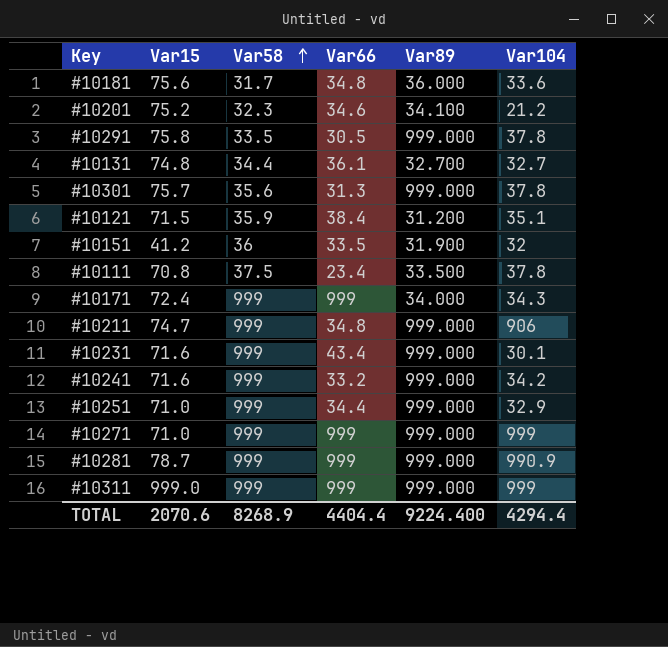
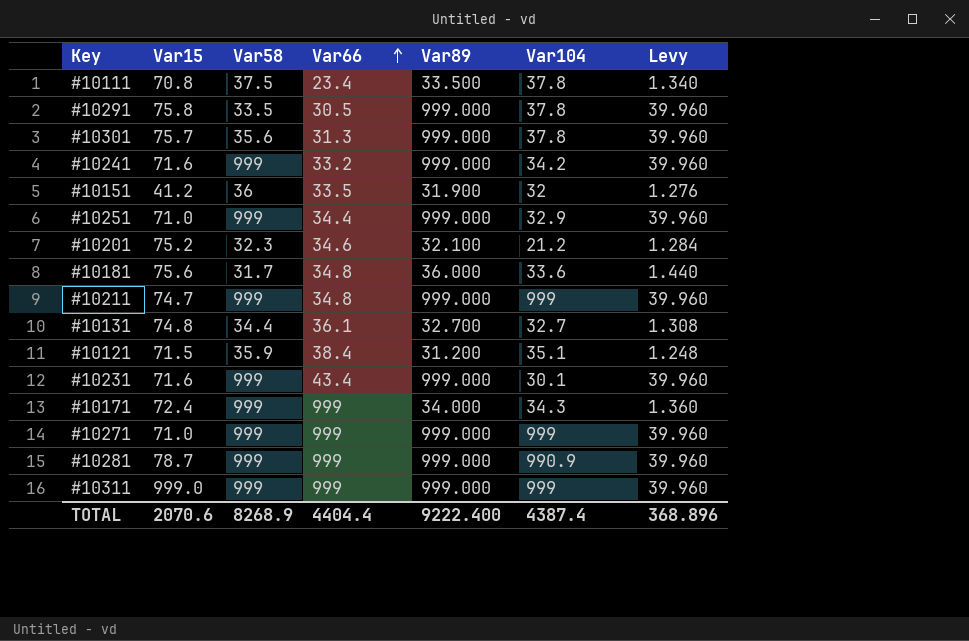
row order: Var58 ascending -> Var66 ascending
column Levy | formula: none -> [Var89] * 0.04
#10201 | Var89: 34.100 -> 32.100
#10211 | Var104: 906 -> 999
TOTAL | Var89: 9224.400 -> 9222.400
TOTAL | Var104: 4294.4 -> 4387.4

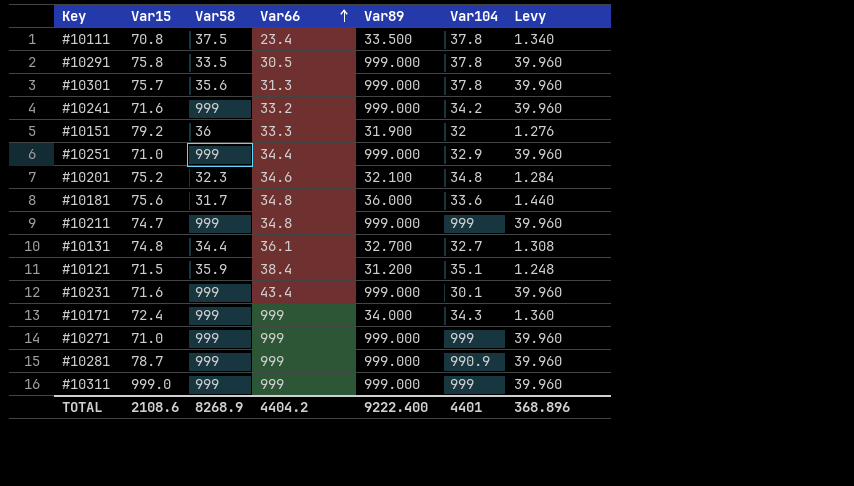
#10151 | Var15: 41.2 -> 79.2
#10151 | Var66: 33.5 -> 33.3
#10201 | Var104: 21.2 -> 34.8
TOTAL | Var15: 2070.6 -> 2108.6
TOTAL | Var66: 4404.4 -> 4404.2
TOTAL | Var104: 4387.4 -> 4401

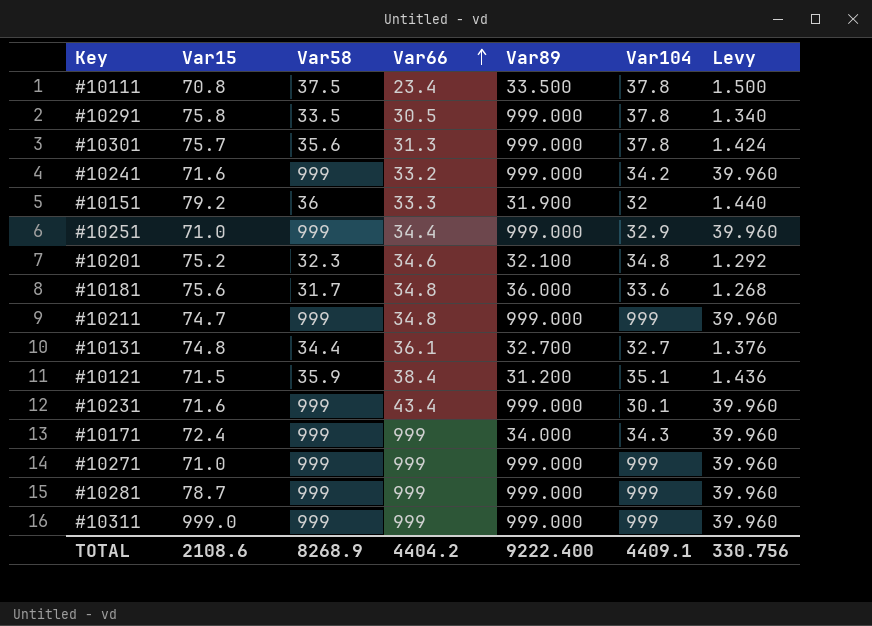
column Levy | formula: [Var89] * 0.04 -> [Var58] * 0.04
#10281 | Var104: 990.9 -> 999
TOTAL | Var104: 4401 -> 4409.1
TOTAL | Levy: 368.896 -> 330.756

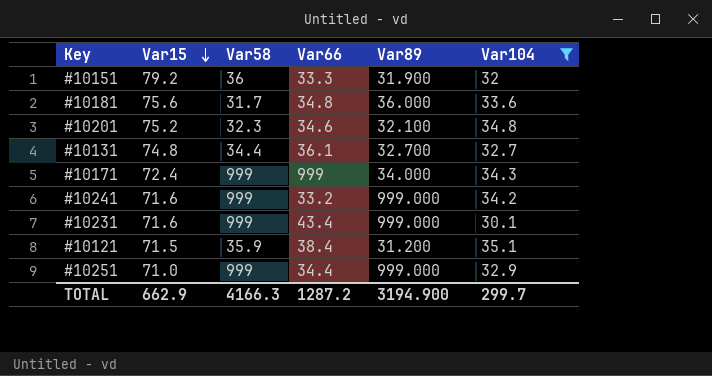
filter: none -> Var104 <= 35.1
row order: Var66 ascending -> Var15 descending
column Levy | formula: [Var58] * 0.04 -> none
TOTAL | Var15: 2108.6 -> 662.9
TOTAL | Var58: 8268.9 -> 4166.3
TOTAL | Var66: 4404.2 -> 1287.2
TOTAL | Var89: 9222.400 -> 3194.900
TOTAL | Var104: 4409.1 -> 299.7

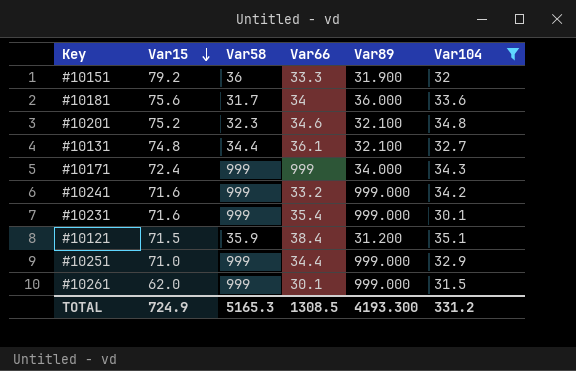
#10181 | Var66: 34.8 -> 34
#10131 | Var89: 32.700 -> 32.100
#10231 | Var66: 43.4 -> 35.4
row #10261: none -> 62.0 | 999 | 30.1 | 999.000 | 31.5
TOTAL | Var15: 662.9 -> 724.9
TOTAL | Var58: 4166.3 -> 5165.3
TOTAL | Var66: 1287.2 -> 1308.5
TOTAL | Var89: 3194.900 -> 4193.300
TOTAL | Var104: 299.7 -> 331.2

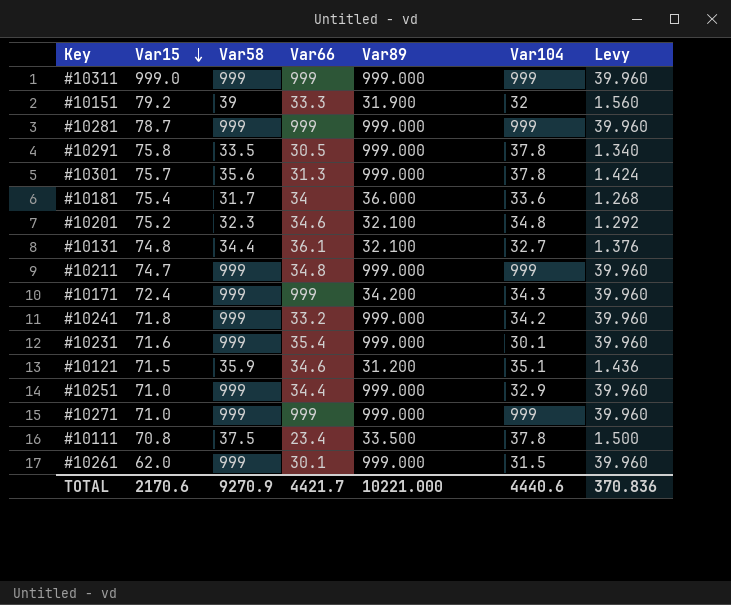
filter: Var104 <= 35.1 -> none
column Levy | formula: none -> [Var58] * 0.04
#10151 | Var58: 36 -> 39
#10181 | Var15: 75.6 -> 75.4
#10171 | Var89: 34.000 -> 34.200
#10241 | Var15: 71.6 -> 71.8
#10121 | Var66: 38.4 -> 34.6
TOTAL | Var15: 724.9 -> 2170.6
TOTAL | Var58: 5165.3 -> 9270.9
TOTAL | Var66: 1308.5 -> 4421.7
TOTAL | Var89: 4193.300 -> 10221.000
TOTAL | Var104: 331.2 -> 4440.6

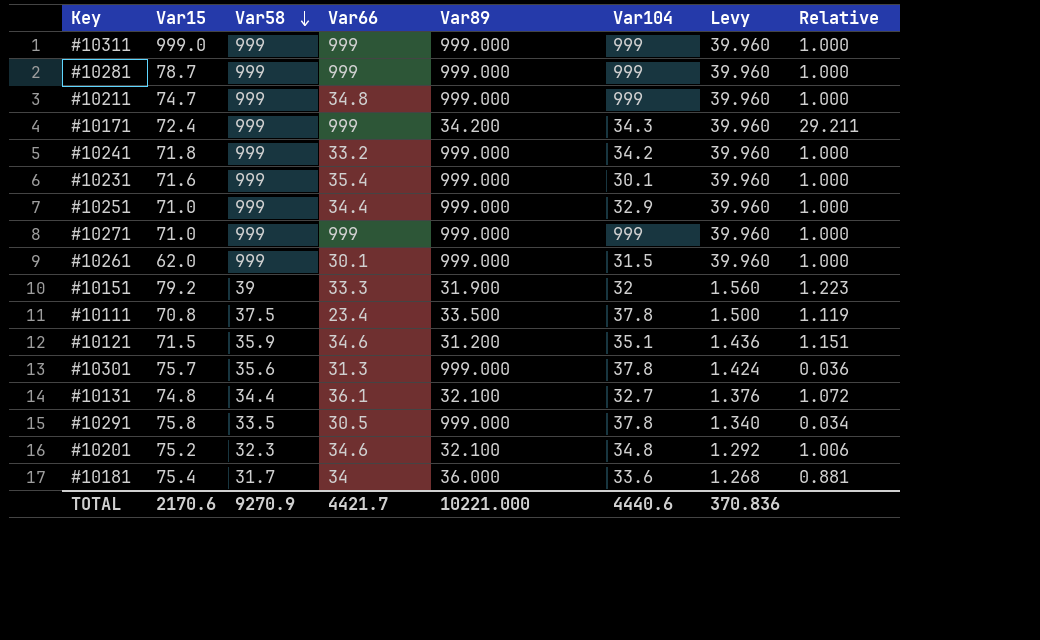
row order: Var15 descending -> Var58 descending
column Relative | formula: none -> [Var58] / [Var89]

